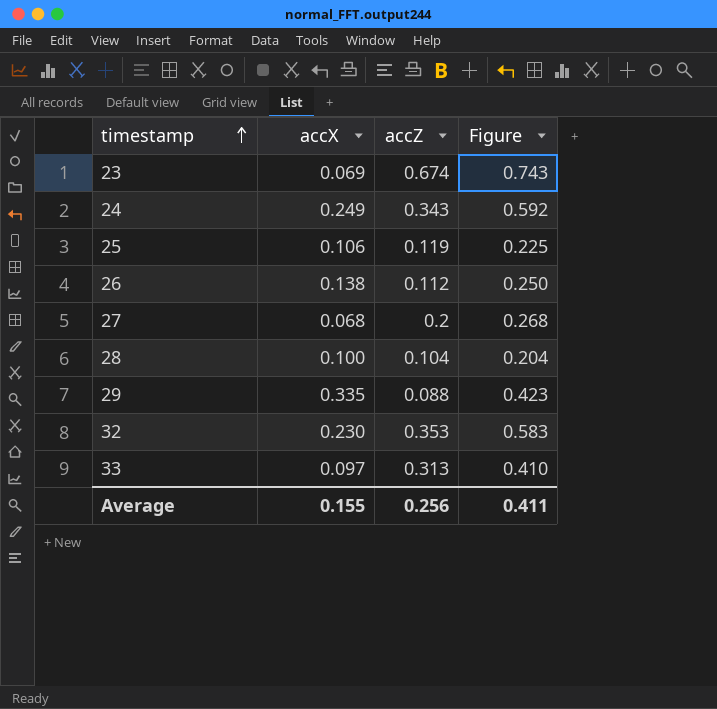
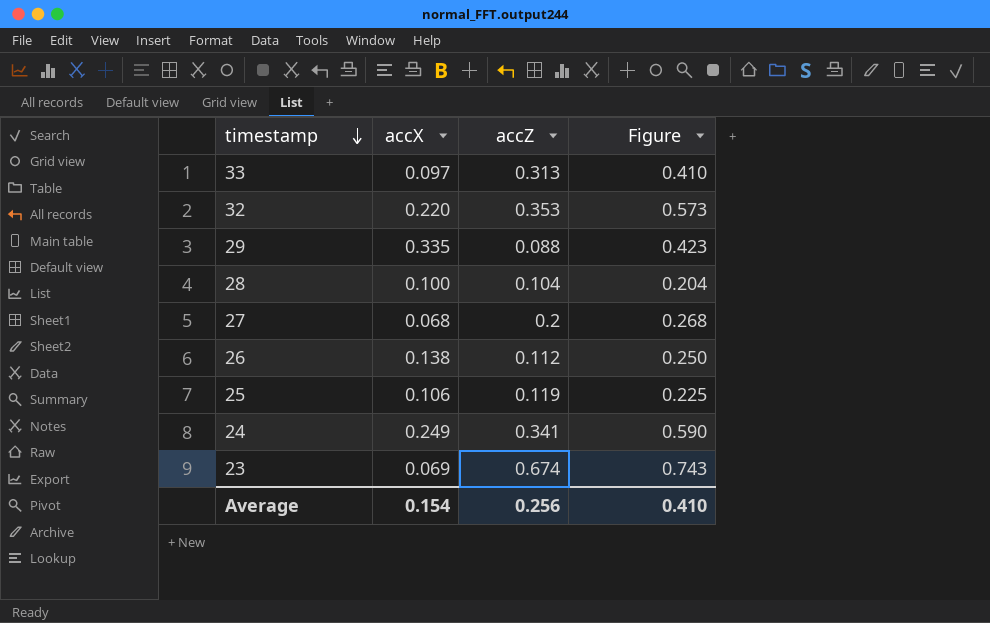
row order: timestamp ascending -> timestamp descending
32 | accX: 0.230 -> 0.220
32 | Figure: 0.583 -> 0.573
24 | accZ: 0.343 -> 0.341
24 | Figure: 0.592 -> 0.590
Average | accX: 0.155 -> 0.154
Average | Figure: 0.411 -> 0.410

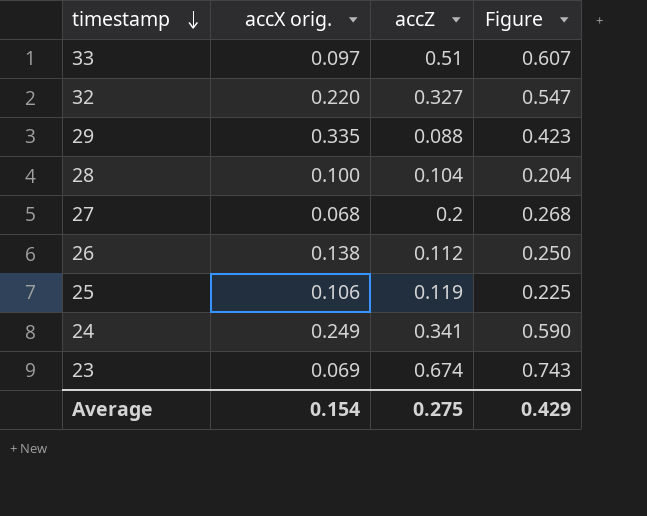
column name: accX -> accX orig.
33 | accZ: 0.313 -> 0.51
33 | Figure: 0.410 -> 0.607
32 | accZ: 0.353 -> 0.327
32 | Figure: 0.573 -> 0.547
Average | accZ: 0.256 -> 0.275
Average | Figure: 0.410 -> 0.429

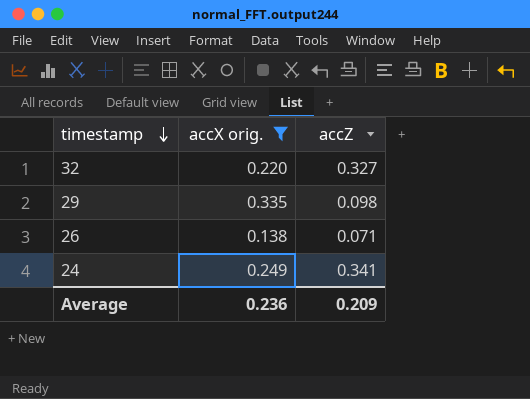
filter: none -> accX orig. >= 0.138
column Figure | formula: [accX orig.] + [accZ] -> none
29 | accZ: 0.088 -> 0.098
26 | accZ: 0.112 -> 0.071
Average | accX orig.: 0.154 -> 0.236
Average | accZ: 0.275 -> 0.209

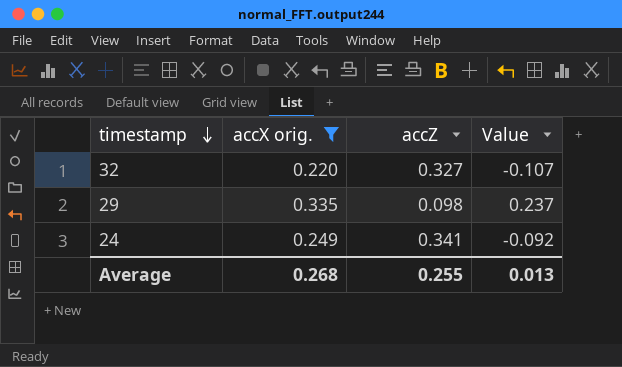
column Value | formula: none -> [accX orig.] - [accZ]
row 26: 0.138 | 0.071 -> none
Average | accX orig.: 0.236 -> 0.268
Average | accZ: 0.209 -> 0.255

